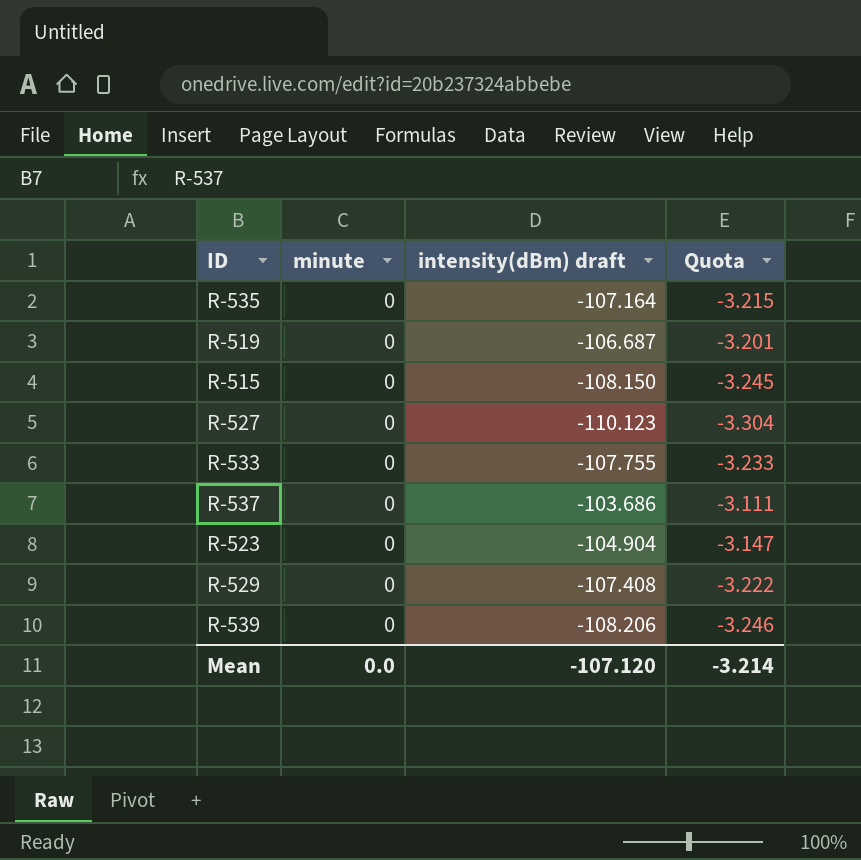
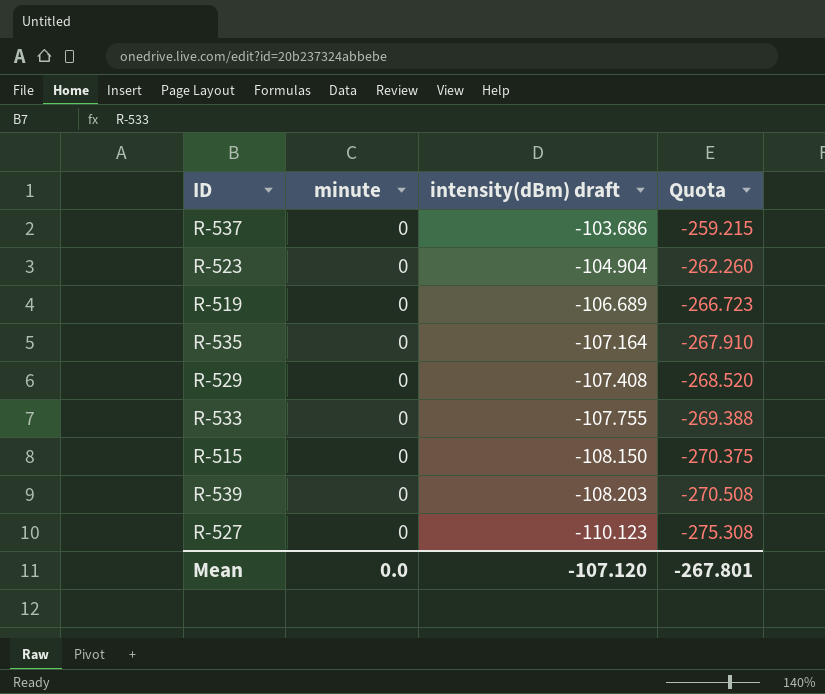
row order: none -> intensity(dBm) draft descending
column Quota | formula: [intensity(dBm) draft] * 0.03 -> [intensity(dBm) draft] * 2.5
R-519 | intensity(dBm) draft: -106.687 -> -106.689
R-539 | intensity(dBm) draft: -108.206 -> -108.203
Mean | Quota: -3.214 -> -267.801

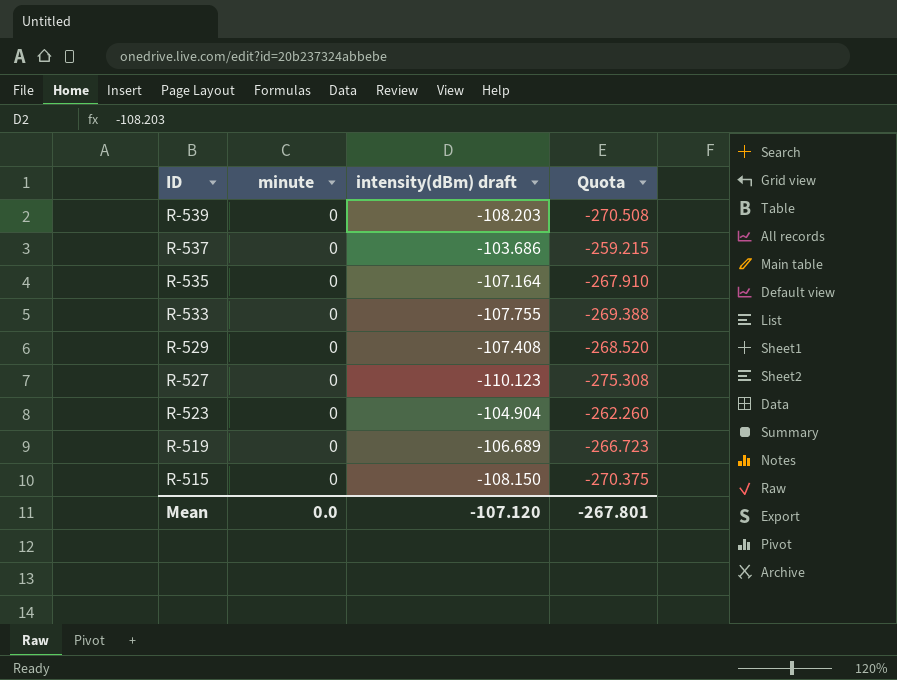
row order: intensity(dBm) draft descending -> ID descending

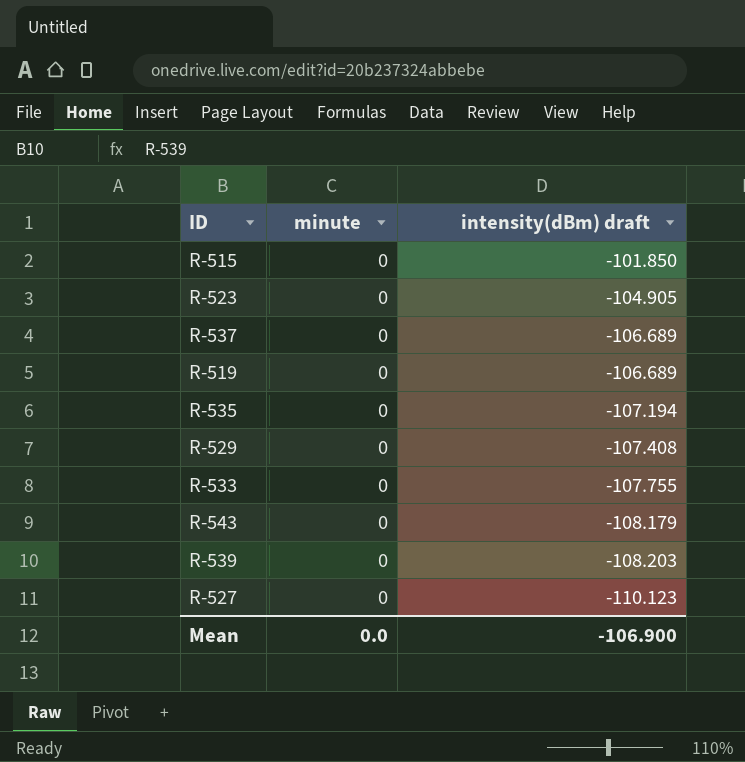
row order: ID descending -> intensity(dBm) draft descending
column Quota | formula: [intensity(dBm) draft] * 2.5 -> none
R-515 | intensity(dBm) draft: -108.150 -> -101.850
R-523 | intensity(dBm) draft: -104.904 -> -104.905
R-537 | intensity(dBm) draft: -103.686 -> -106.689
R-535 | intensity(dBm) draft: -107.164 -> -107.194
row R-543: none -> 0 | -108.179
Mean | intensity(dBm) draft: -107.120 -> -106.900

